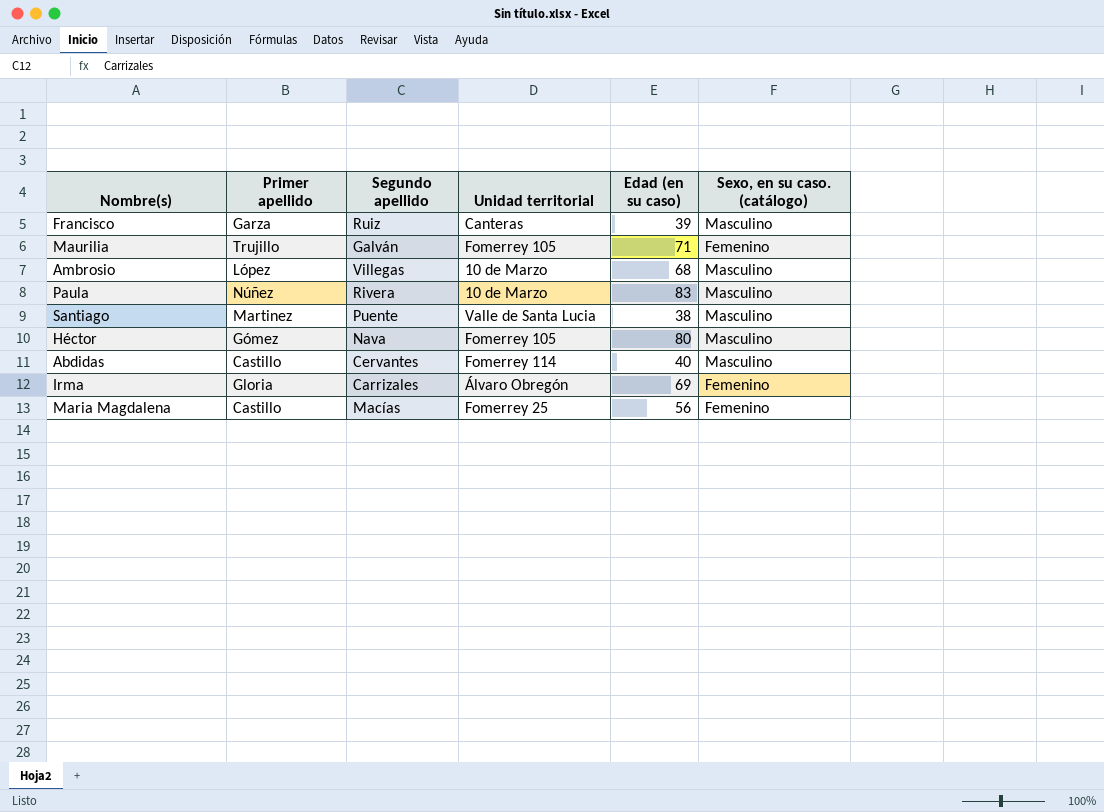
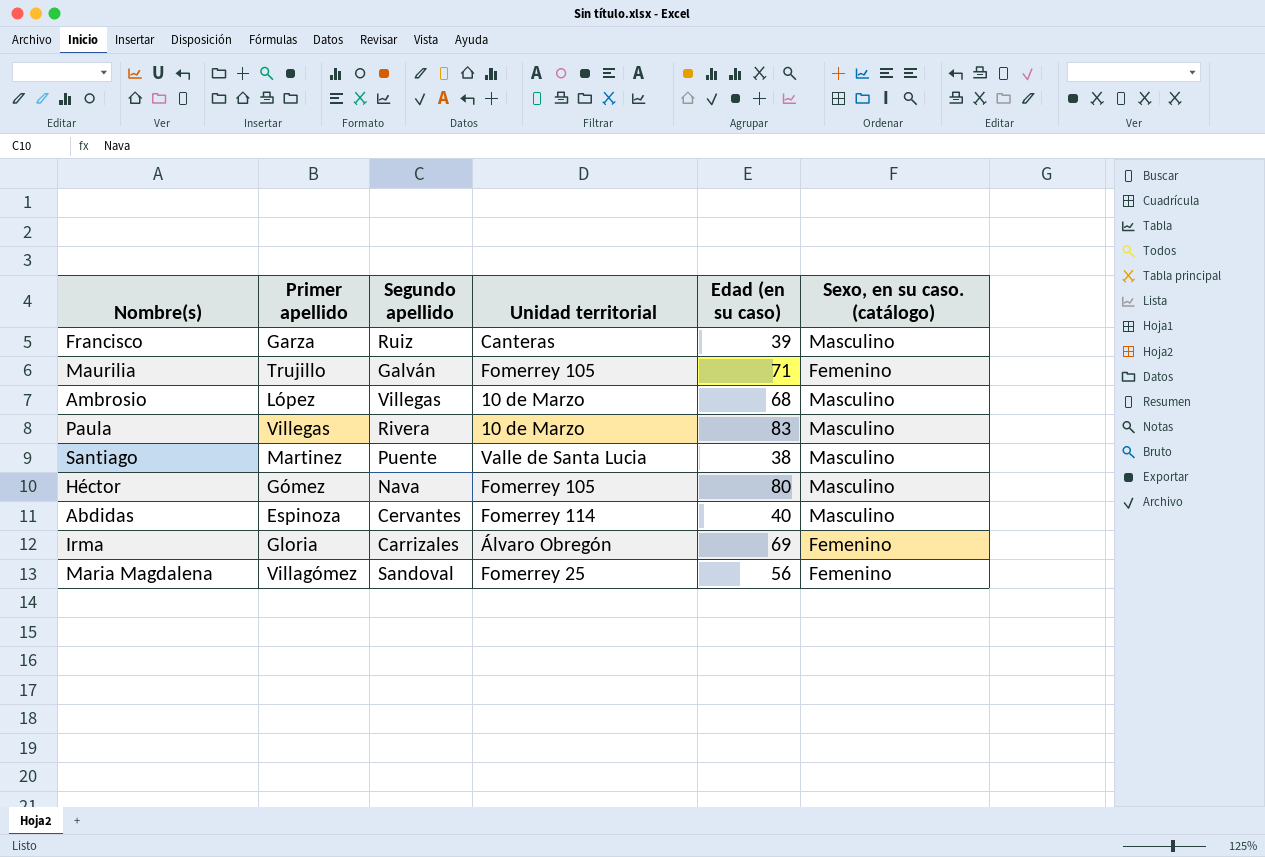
Paula | Primer apellido: Núñez -> Villegas
Abdidas | Primer apellido: Castillo -> Espinoza
Maria Magdalena | Primer apellido: Castillo -> Villagómez
Maria Magdalena | Segundo apellido: Macías -> Sandoval

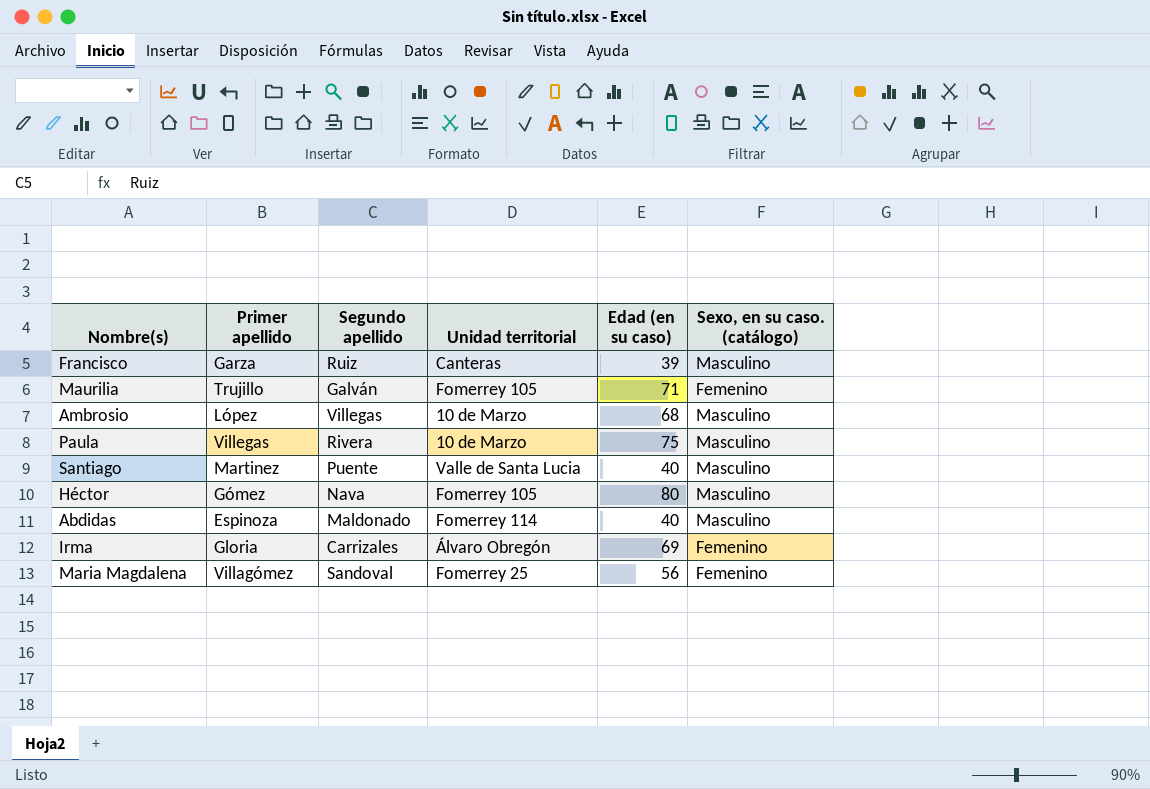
Paula | Edad (en su caso): 83 -> 75
Santiago | Edad (en su caso): 38 -> 40
Abdidas | Segundo apellido: Cervantes -> Maldonado

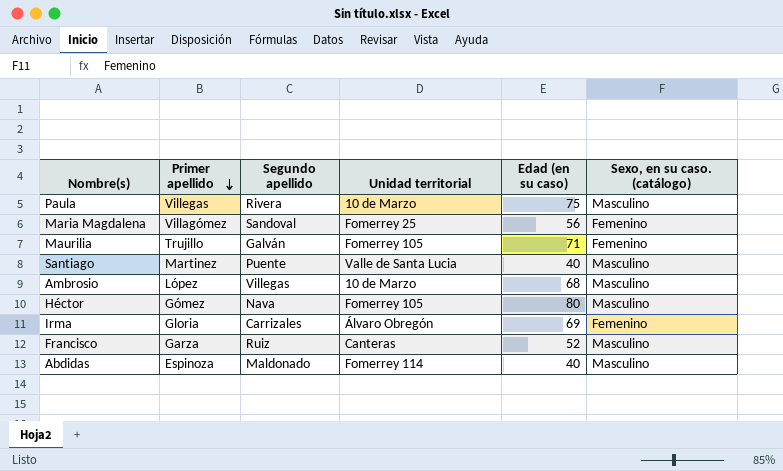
row order: none -> Primer apellido descending
Francisco | Edad (en su caso): 39 -> 52

